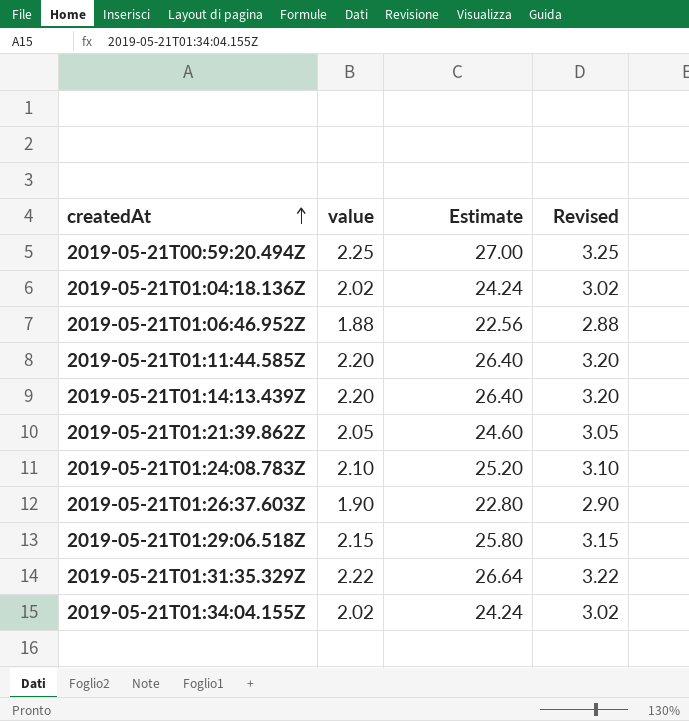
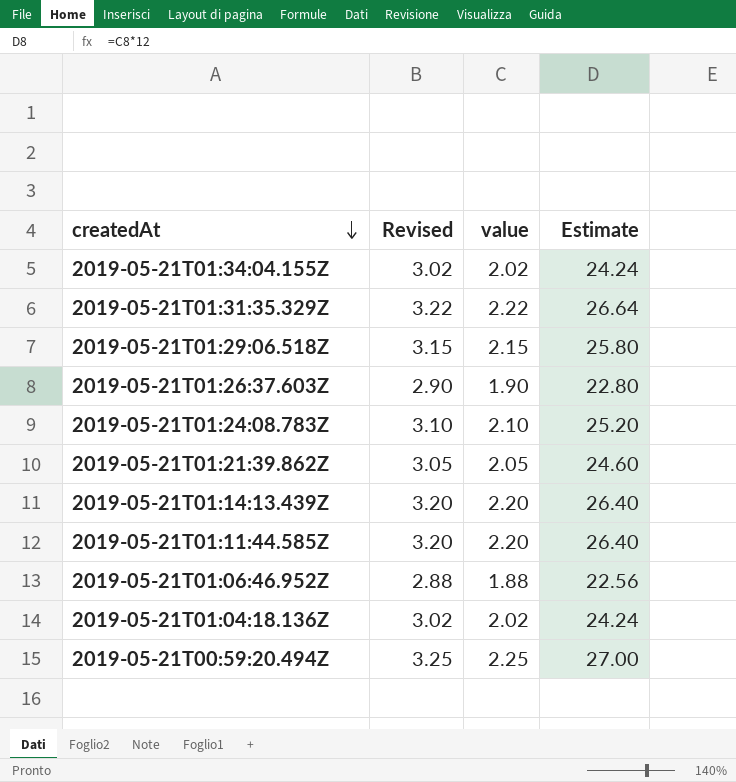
row order: createdAt ascending -> createdAt descending
column Revised | position: 4 -> 2

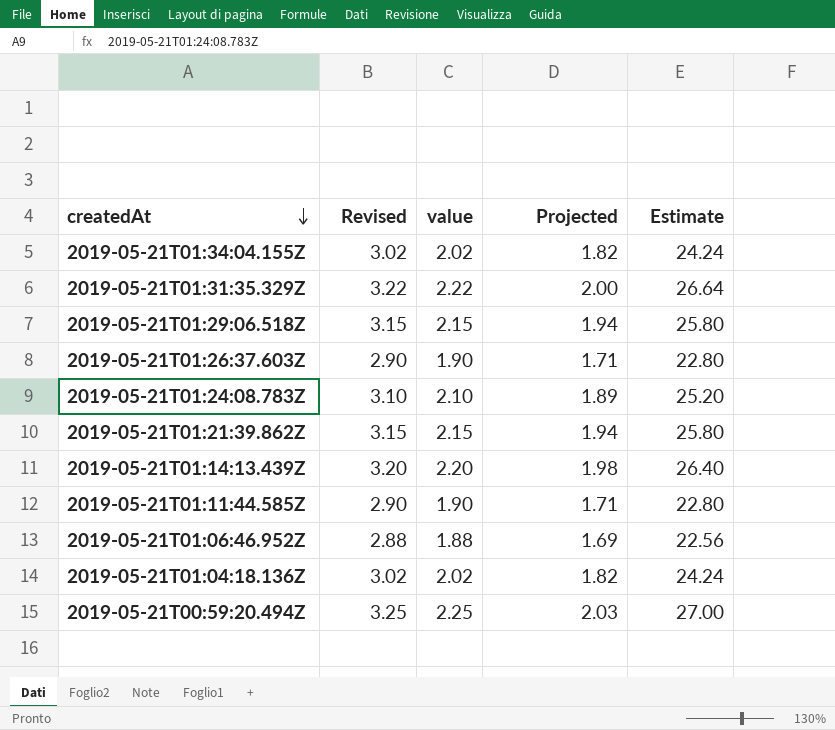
column Projected | formula: none -> [value] * 0.9
2019-05-21T01:21:39.862Z | Revised: 3.05 -> 3.15
2019-05-21T01:21:39.862Z | value: 2.05 -> 2.15
2019-05-21T01:21:39.862Z | Estimate: 24.60 -> 25.80
2019-05-21T01:11:44.585Z | Revised: 3.20 -> 2.90
2019-05-21T01:11:44.585Z | value: 2.20 -> 1.90
2019-05-21T01:11:44.585Z | Estimate: 26.40 -> 22.80

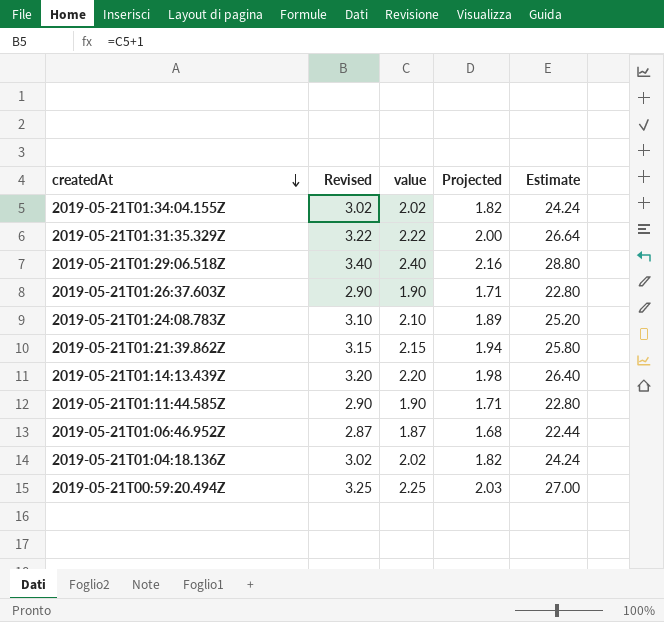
2019-05-21T01:29:06.518Z | Revised: 3.15 -> 3.40
2019-05-21T01:29:06.518Z | value: 2.15 -> 2.40
2019-05-21T01:29:06.518Z | Projected: 1.94 -> 2.16
2019-05-21T01:29:06.518Z | Estimate: 25.80 -> 28.80
2019-05-21T01:06:46.952Z | Revised: 2.88 -> 2.87
2019-05-21T01:06:46.952Z | value: 1.88 -> 1.87
2019-05-21T01:06:46.952Z | Projected: 1.69 -> 1.68
2019-05-21T01:06:46.952Z | Estimate: 22.56 -> 22.44

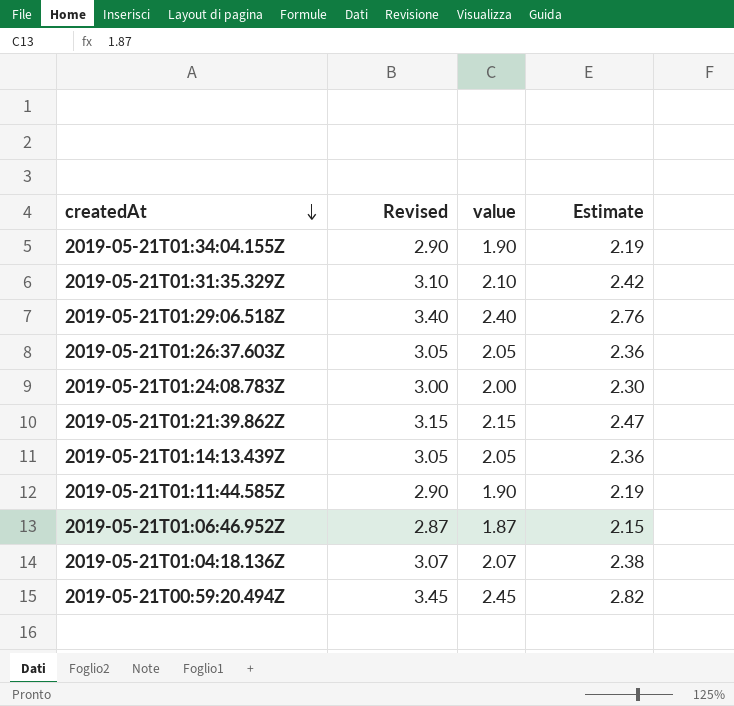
column Projected | formula: [value] * 0.9 -> none
column Estimate | formula: [value] * 12 -> [value] * 1.15
2019-05-21T01:34:04.155Z | Revised: 3.02 -> 2.90
2019-05-21T01:34:04.155Z | value: 2.02 -> 1.90
2019-05-21T01:31:35.329Z | Revised: 3.22 -> 3.10
2019-05-21T01:31:35.329Z | value: 2.22 -> 2.10
2019-05-21T01:26:37.603Z | Revised: 2.90 -> 3.05
2019-05-21T01:26:37.603Z | value: 1.90 -> 2.05
2019-05-21T01:24:08.783Z | Revised: 3.10 -> 3.00
2019-05-21T01:24:08.783Z | value: 2.10 -> 2.00
2019-05-21T01:14:13.439Z | Revised: 3.20 -> 3.05
2019-05-21T01:14:13.439Z | value: 2.20 -> 2.05
2019-05-21T01:04:18.136Z | Revised: 3.02 -> 3.07
2019-05-21T01:04:18.136Z | value: 2.02 -> 2.07
2019-05-21T00:59:20.494Z | Revised: 3.25 -> 3.45
2019-05-21T00:59:20.494Z | value: 2.25 -> 2.45

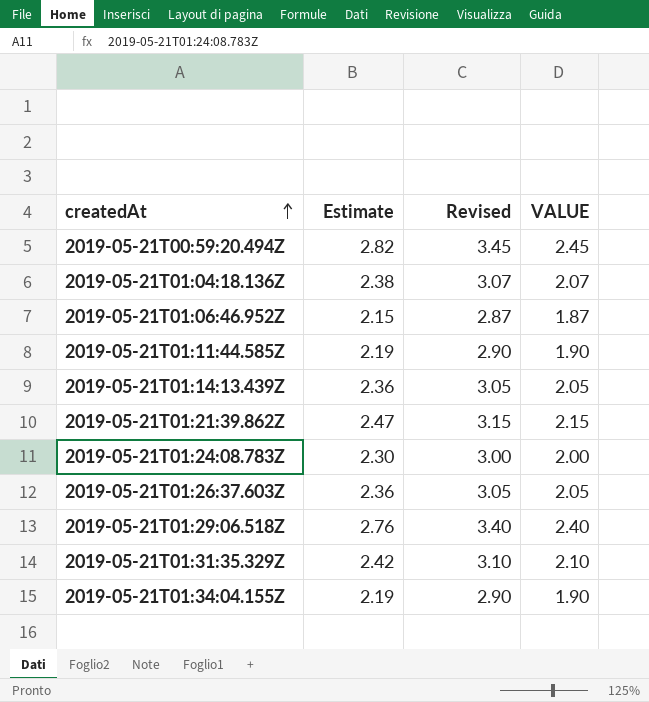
row order: createdAt descending -> createdAt ascending
column Estimate | position: 4 -> 2
column name: value -> VALUE

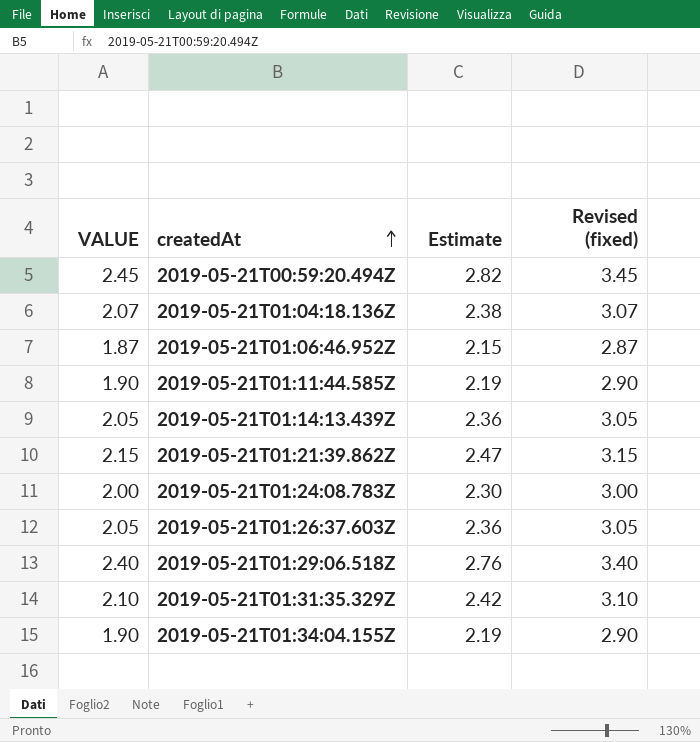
column VALUE | position: 4 -> 1
column name: Revised -> Revised (fixed)

